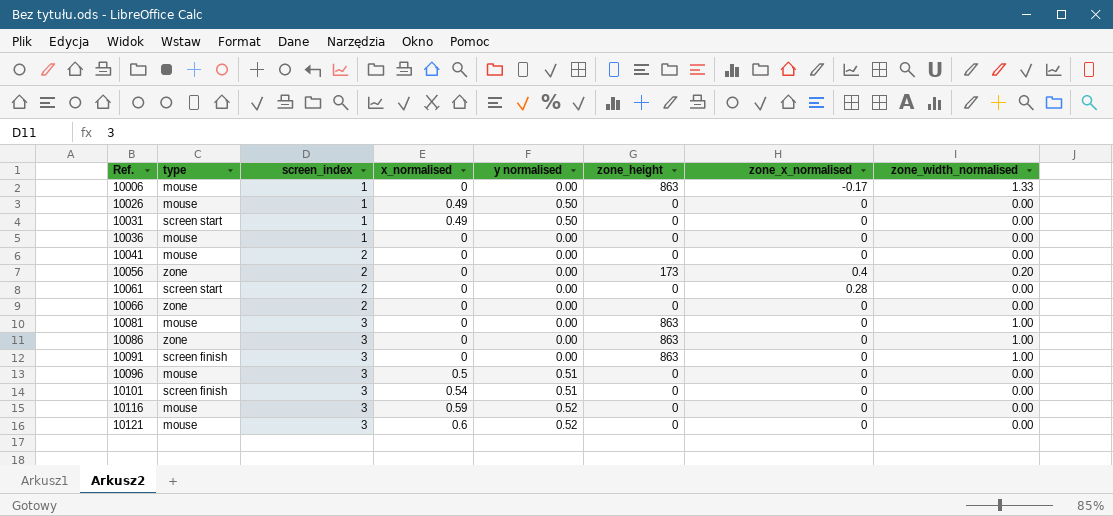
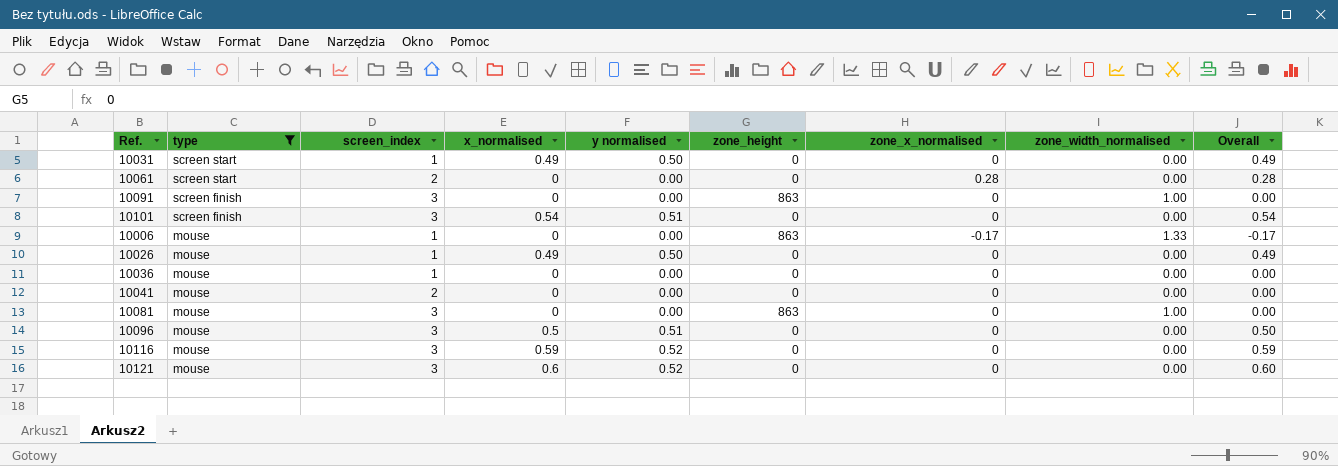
filter: none -> type != zone
row order: Ref. ascending -> type descending
column Overall | formula: none -> [x_normalised] + [zone_x_normalised]

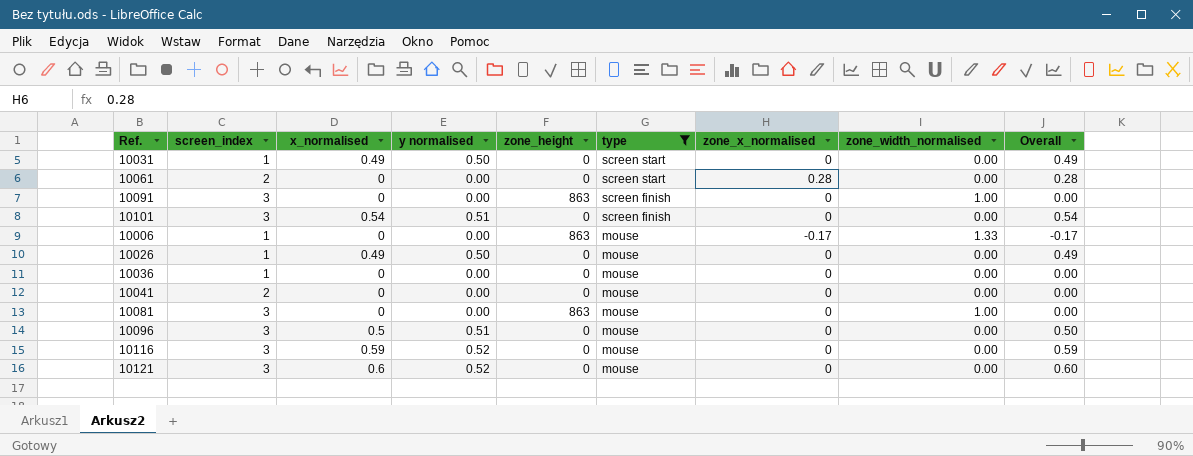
column type | position: 2 -> 6

